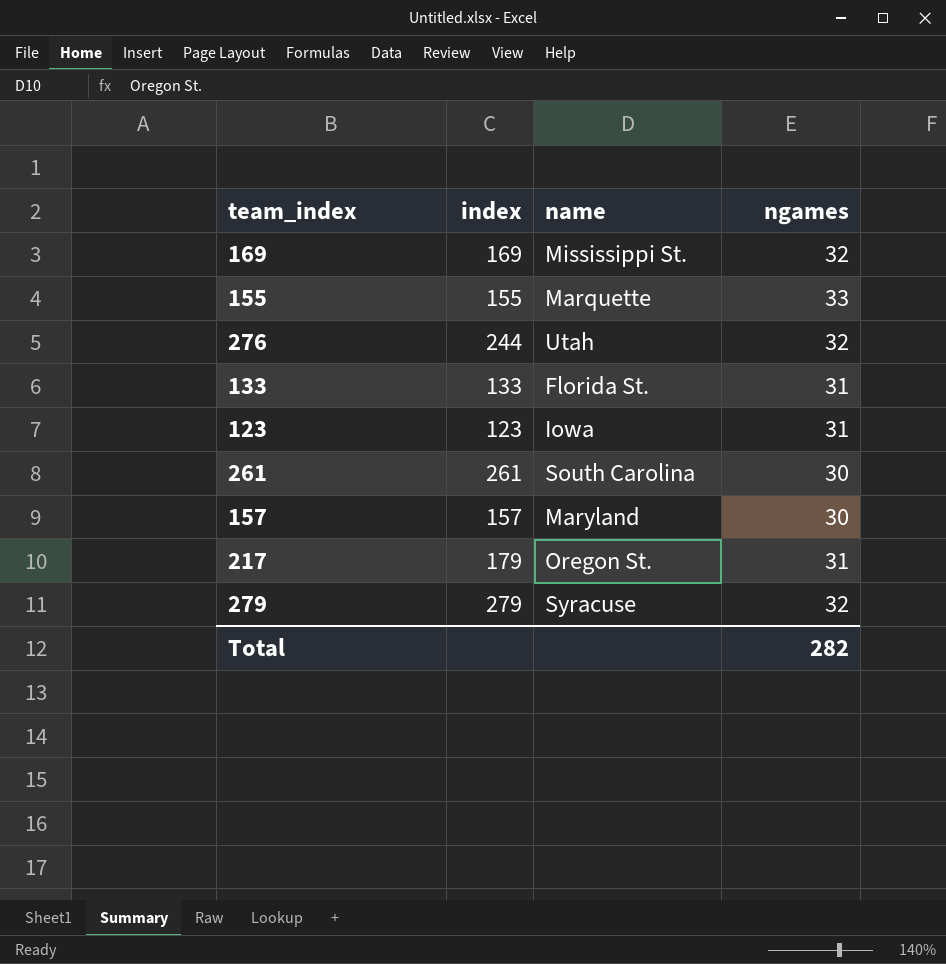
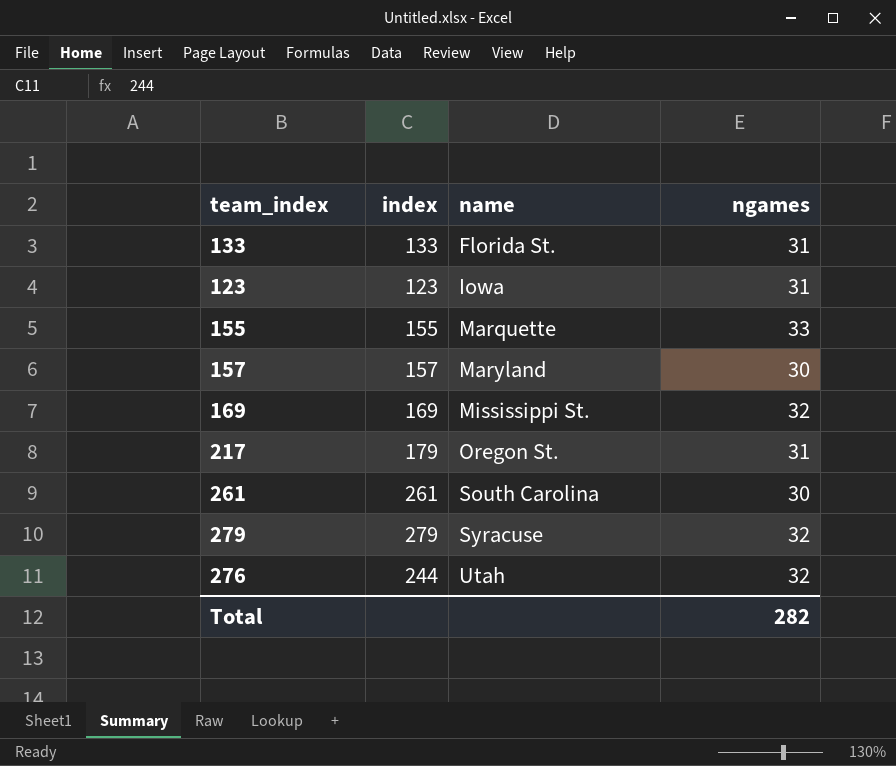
row order: none -> name ascending

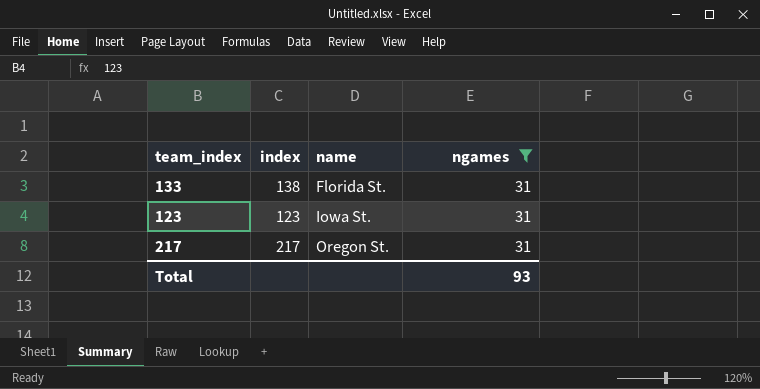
filter: none -> ngames = 31
133 | index: 133 -> 138
123 | name: Iowa -> Iowa St.
217 | index: 179 -> 217
Total | ngames: 282 -> 93

